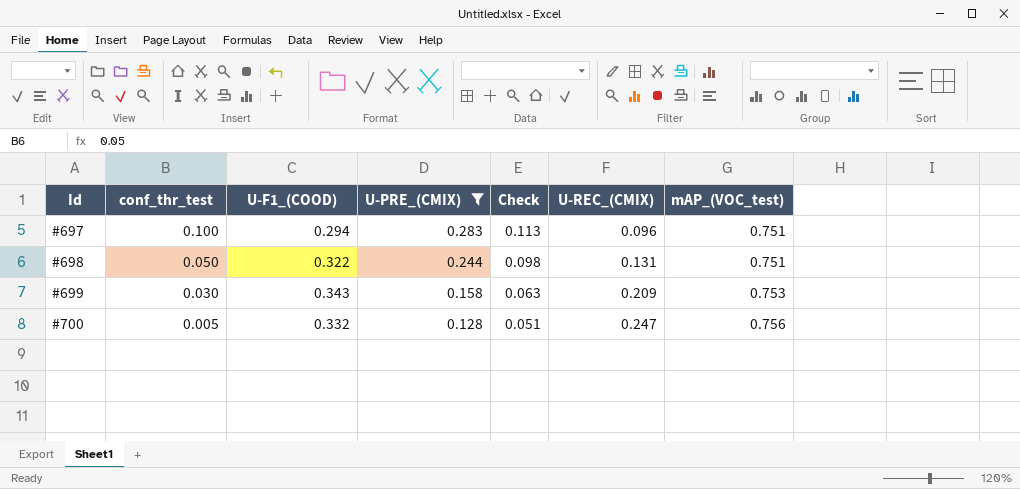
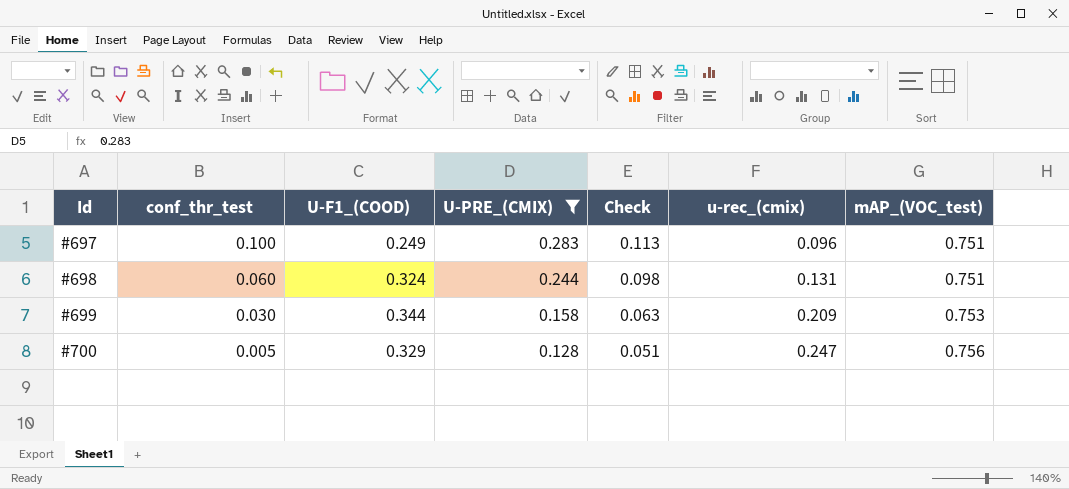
column name: U-REC_(CMIX) -> u-rec_(cmix)
#697 | U-F1_(COOD): 0.294 -> 0.249
#698 | conf_thr_test: 0.050 -> 0.060
#698 | U-F1_(COOD): 0.322 -> 0.324
#699 | U-F1_(COOD): 0.343 -> 0.344
#700 | U-F1_(COOD): 0.332 -> 0.329

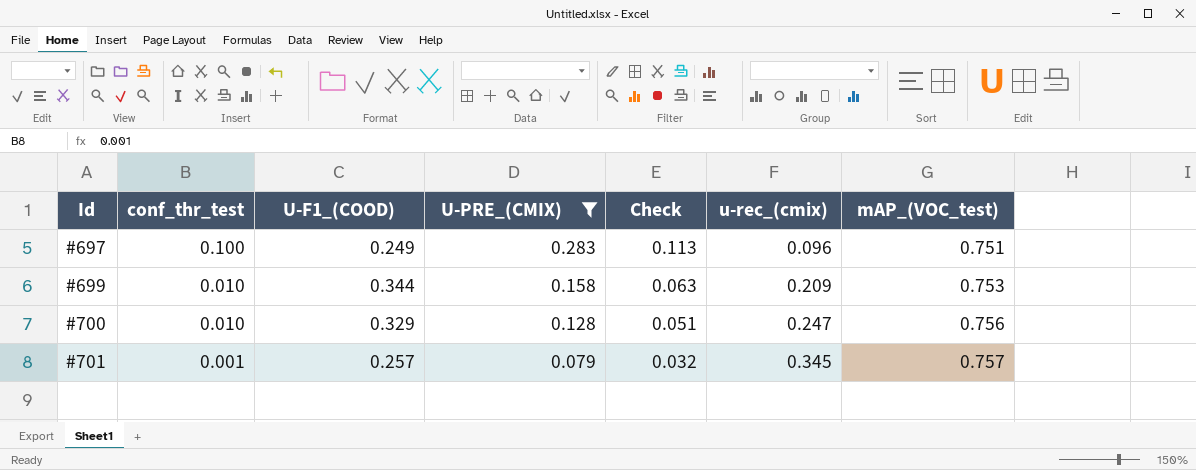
row #698: 0.060 | 0.324 | 0.244 | 0.098 | 0.131 | 0.751 -> none
#699 | conf_thr_test: 0.030 -> 0.010
#700 | conf_thr_test: 0.005 -> 0.010
row #701: none -> 0.001 | 0.257 | 0.079 | 0.032 | 0.345 | 0.757

